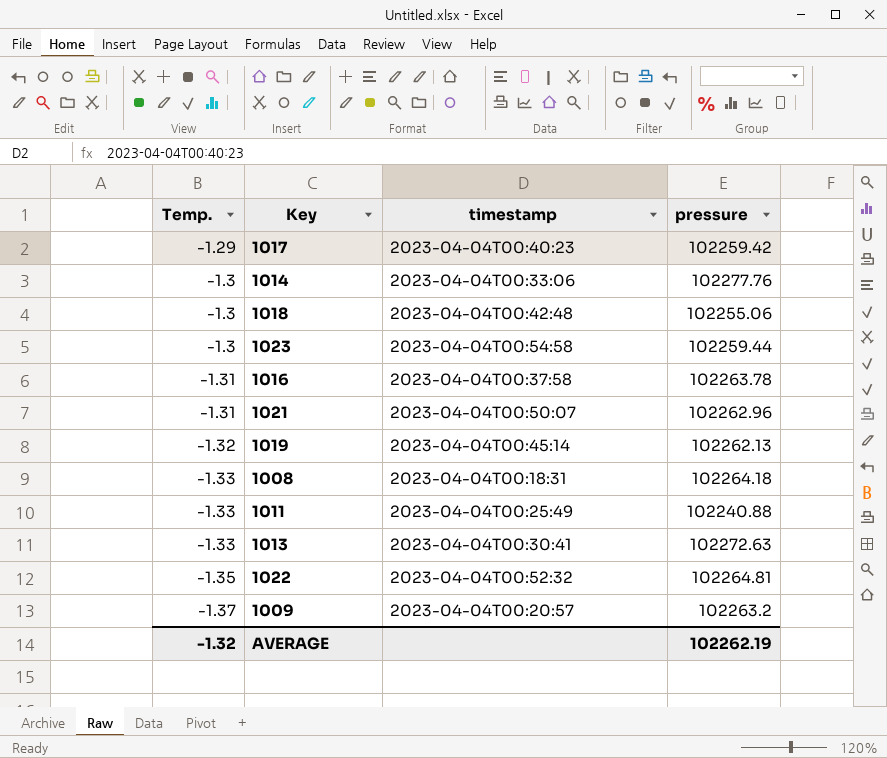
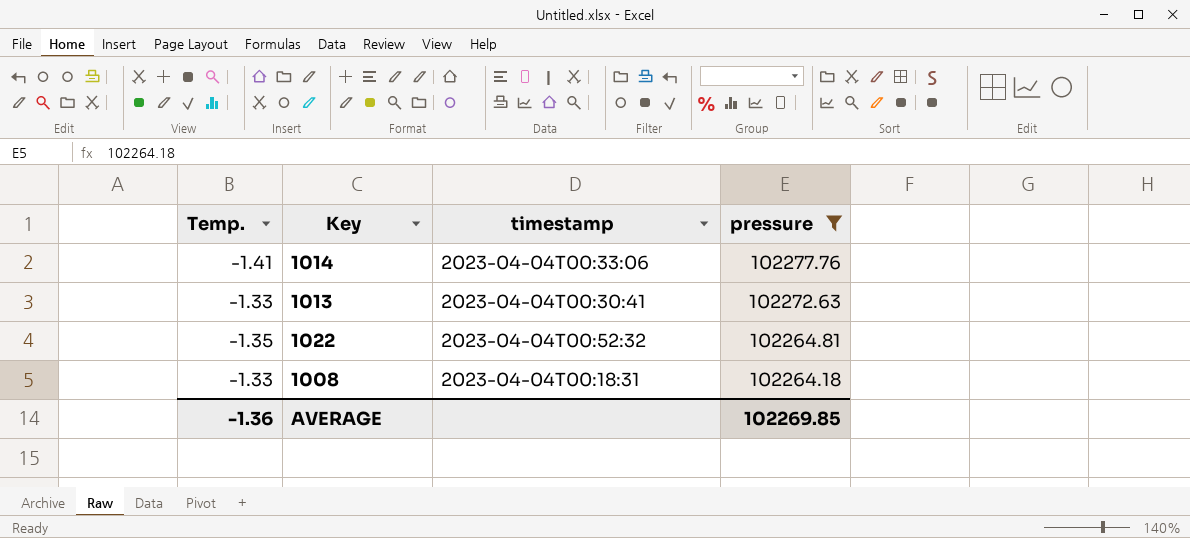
filter: none -> pressure >= 102264.18
row order: Temp. descending -> pressure descending
1014 | Temp.: -1.3 -> -1.41
AVERAGE | Temp.: -1.32 -> -1.36
AVERAGE | pressure: 102262.19 -> 102269.85

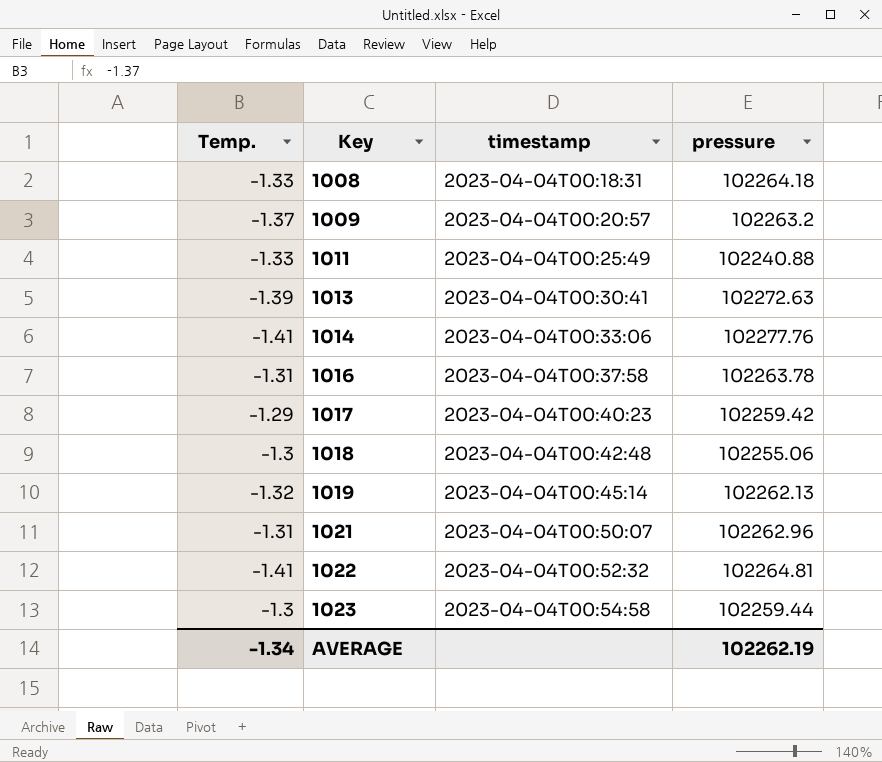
filter: pressure >= 102264.18 -> none
row order: pressure descending -> Key ascending
1013 | Temp.: -1.33 -> -1.39
1022 | Temp.: -1.35 -> -1.41
AVERAGE | Temp.: -1.36 -> -1.34
AVERAGE | pressure: 102269.85 -> 102262.19

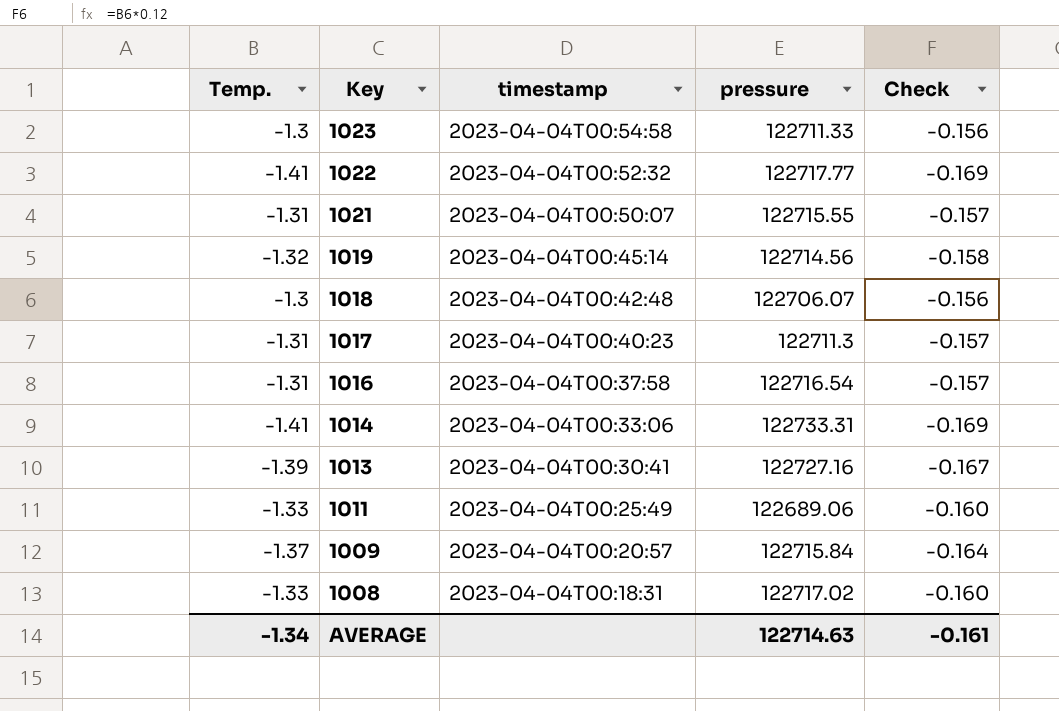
row order: Key ascending -> Key descending
column Check | formula: none -> [Temp.] * 0.12
1023 | pressure: 102259.44 -> 122711.33
1022 | pressure: 102264.81 -> 122717.77
1021 | pressure: 102262.96 -> 122715.55
1019 | pressure: 102262.13 -> 122714.56
1018 | pressure: 102255.06 -> 122706.07
1017 | Temp.: -1.29 -> -1.31
1017 | pressure: 102259.42 -> 122711.3
1016 | pressure: 102263.78 -> 122716.54
1014 | pressure: 102277.76 -> 122733.31
1013 | pressure: 102272.63 -> 122727.16
1011 | pressure: 102240.88 -> 122689.06
1009 | pressure: 102263.2 -> 122715.84
1008 | pressure: 102264.18 -> 122717.02
AVERAGE | pressure: 102262.19 -> 122714.63

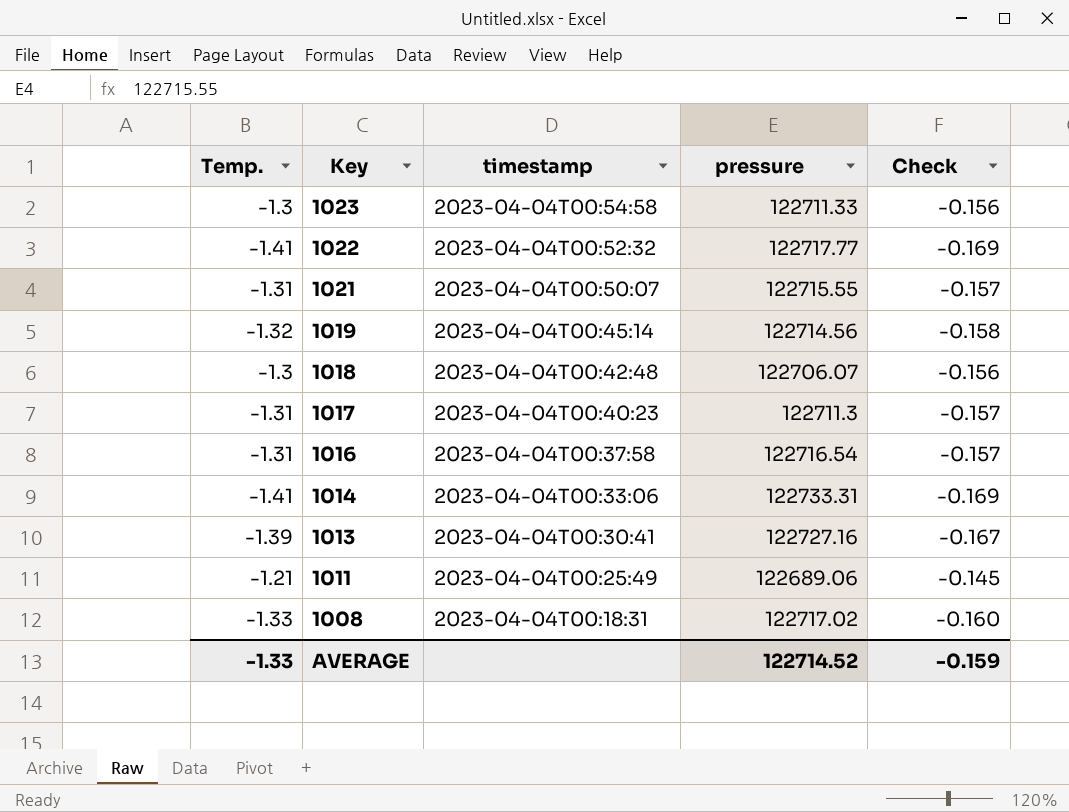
row 1009: -1.37 | 2023-04-04T00:20:57 | 122715.84 | -0.164 -> none
1011 | Temp.: -1.33 -> -1.21
1011 | Check: -0.160 -> -0.145
AVERAGE | Temp.: -1.34 -> -1.33
AVERAGE | pressure: 122714.63 -> 122714.52
AVERAGE | Check: -0.161 -> -0.159

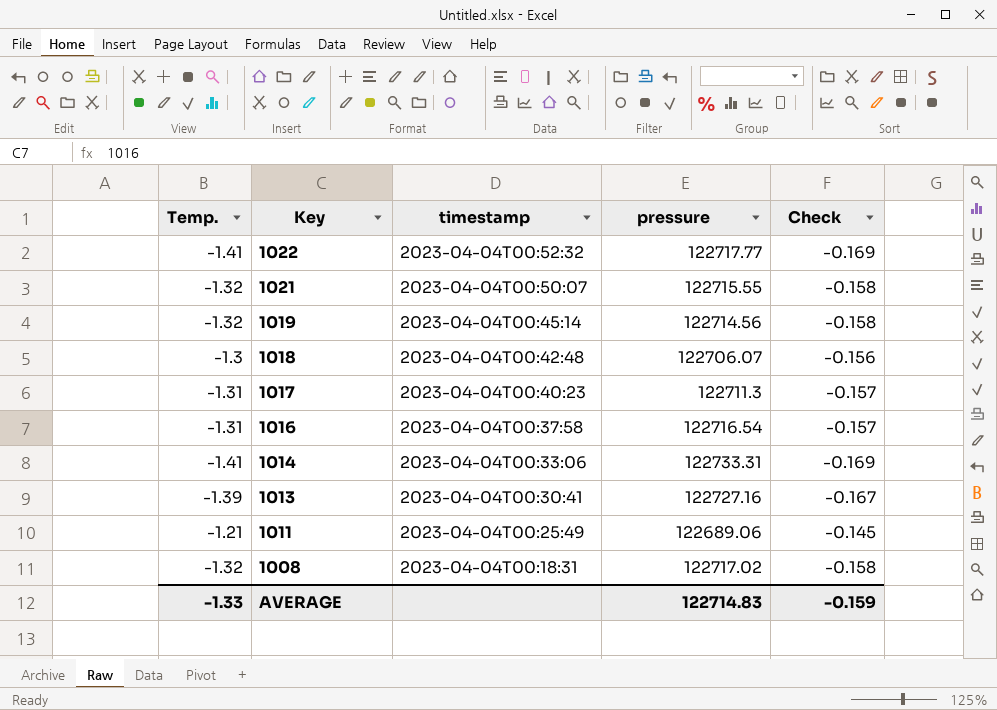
row 1023: -1.3 | 2023-04-04T00:54:58 | 122711.33 | -0.156 -> none
1021 | Temp.: -1.31 -> -1.32
1021 | Check: -0.157 -> -0.158
1008 | Temp.: -1.33 -> -1.32
1008 | Check: -0.160 -> -0.158
AVERAGE | pressure: 122714.52 -> 122714.83

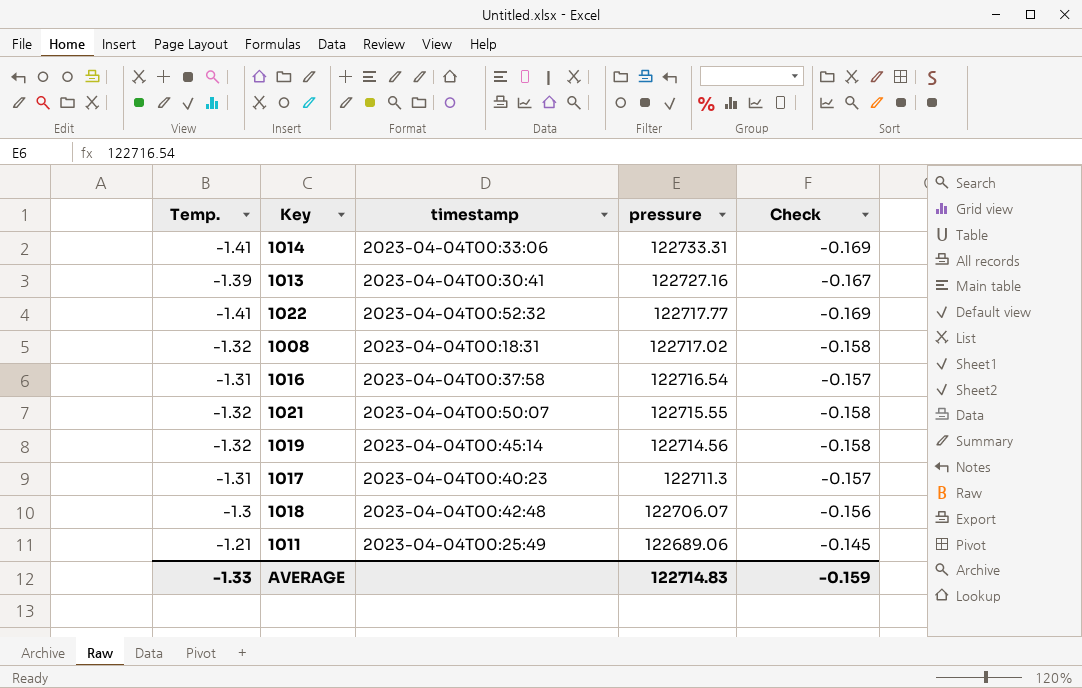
row order: Key descending -> pressure descending

